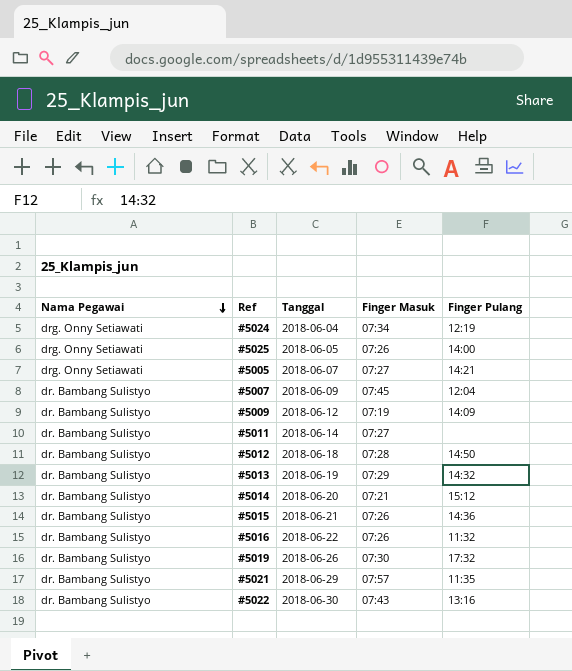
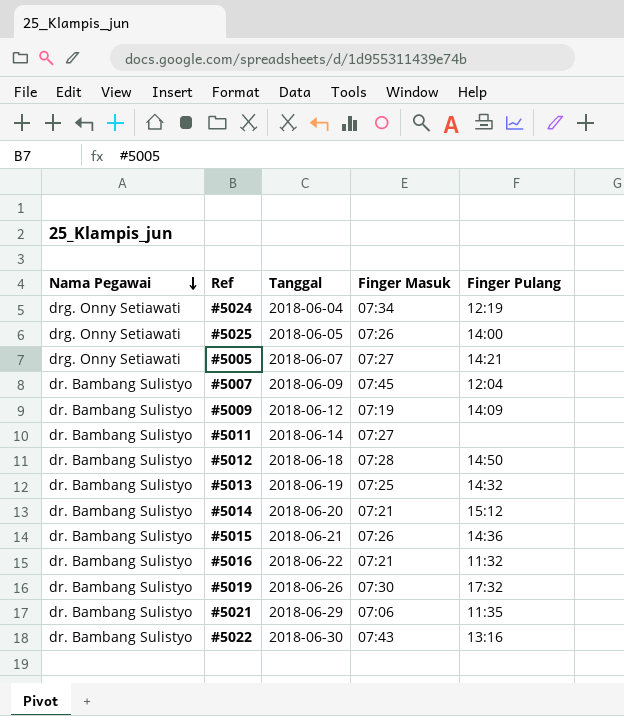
#5013 | Finger Masuk: 07:29 -> 07:25
#5016 | Finger Masuk: 07:26 -> 07:21
#5021 | Finger Masuk: 07:57 -> 07:06

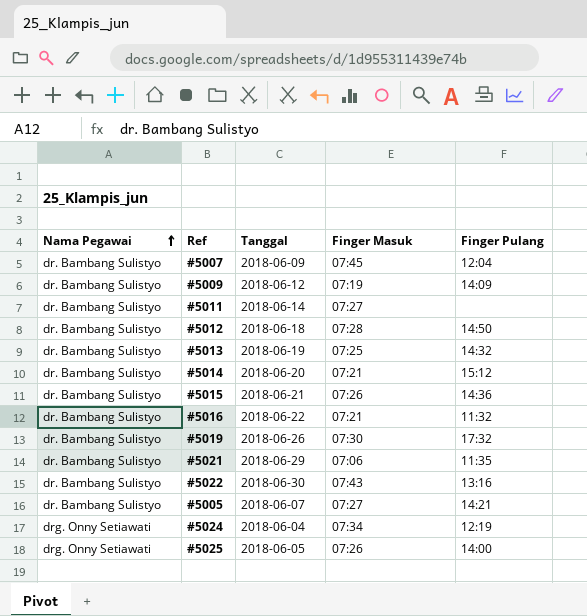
row order: Nama Pegawai descending -> Nama Pegawai ascending
#5005 | Nama Pegawai: drg. Onny Setiawati -> dr. Bambang Sulistyo

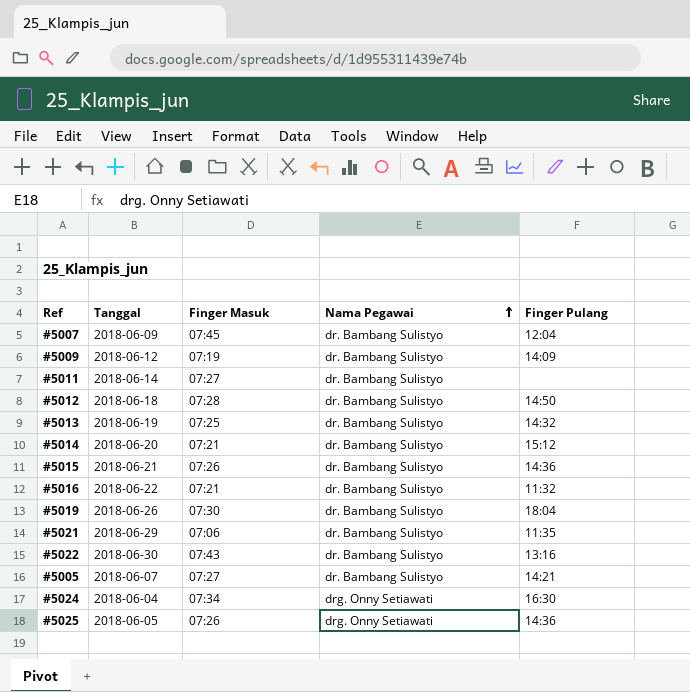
column Nama Pegawai | position: 1 -> 4
#5019 | Finger Pulang: 17:32 -> 18:04
#5024 | Finger Pulang: 12:19 -> 16:30
#5025 | Finger Pulang: 14:00 -> 14:36

